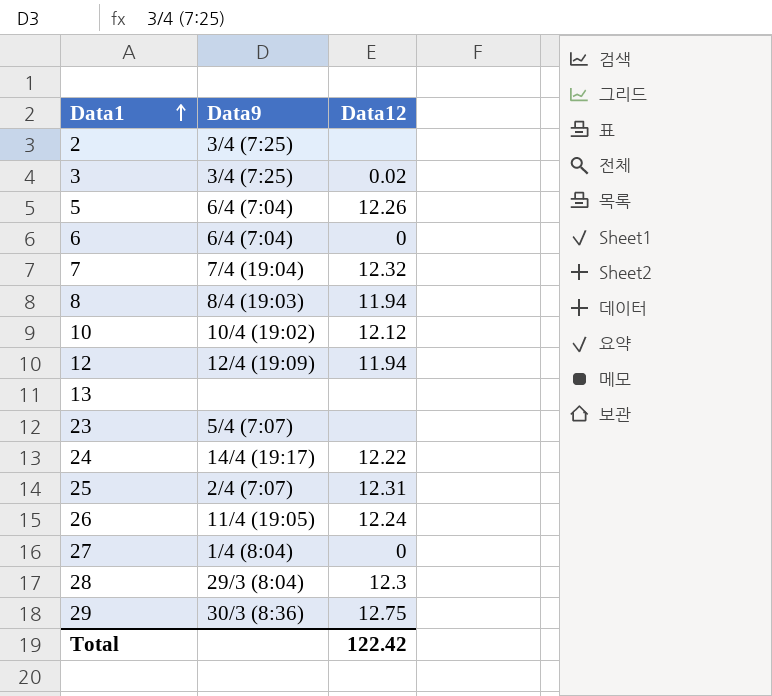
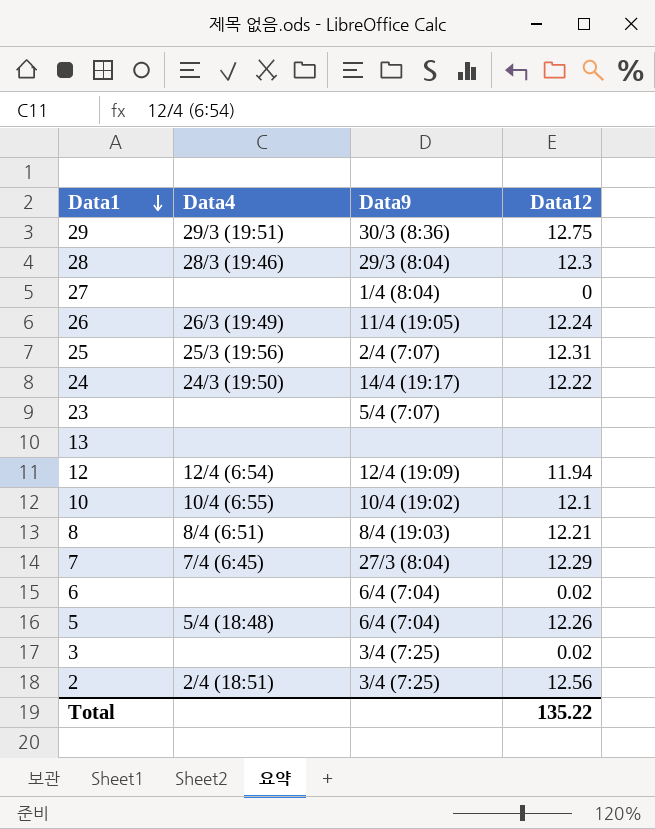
row order: Data1 ascending -> Data1 descending
column Data4 | position: none -> 2
10 | Data12: 12.12 -> 12.1
8 | Data12: 11.94 -> 12.21
7 | Data9: 7/4 (19:04) -> 27/3 (8:04)
7 | Data12: 12.32 -> 12.29
6 | Data12: 0 -> 0.02
2 | Data12: none -> 12.56
Total | Data12: 122.42 -> 135.22

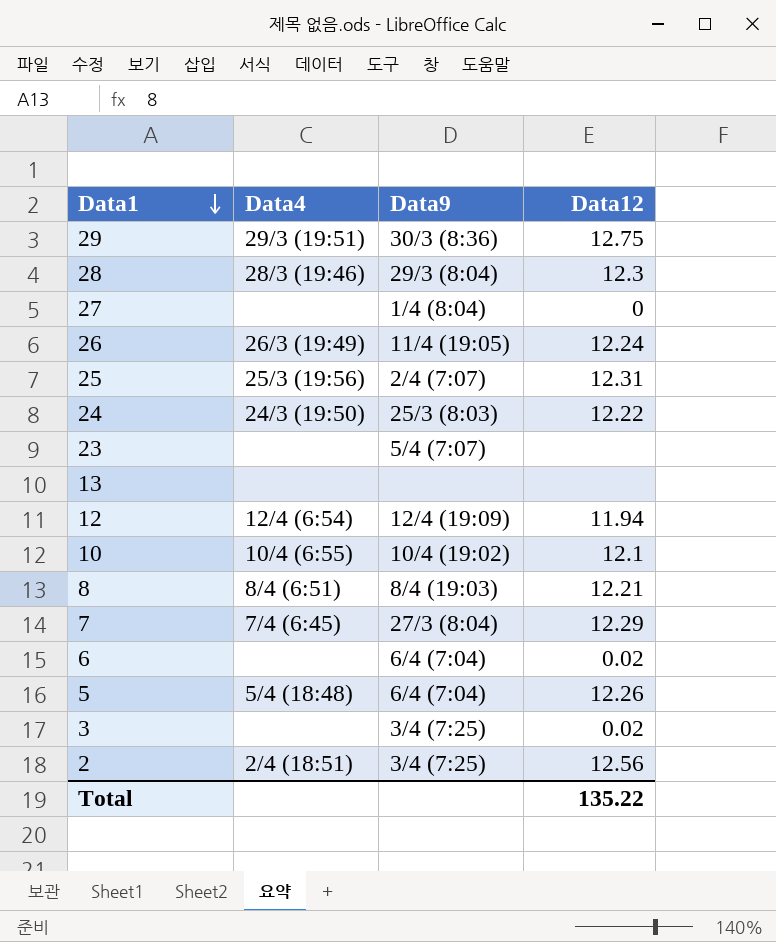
24 | Data9: 14/4 (19:17) -> 25/3 (8:03)

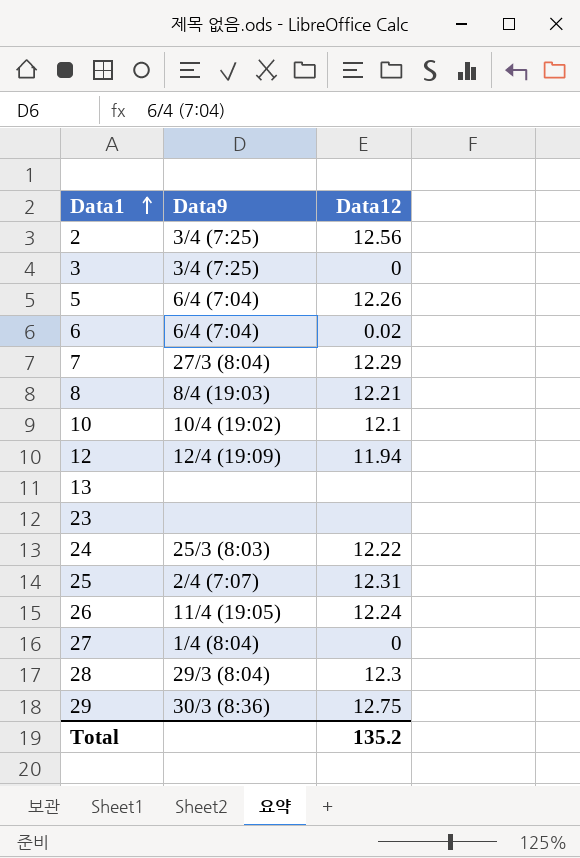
row order: Data1 descending -> Data1 ascending
column Data4 | position: 2 -> none
3 | Data12: 0.02 -> 0
23 | Data9: 5/4 (7:07) -> none
Total | Data12: 135.22 -> 135.2

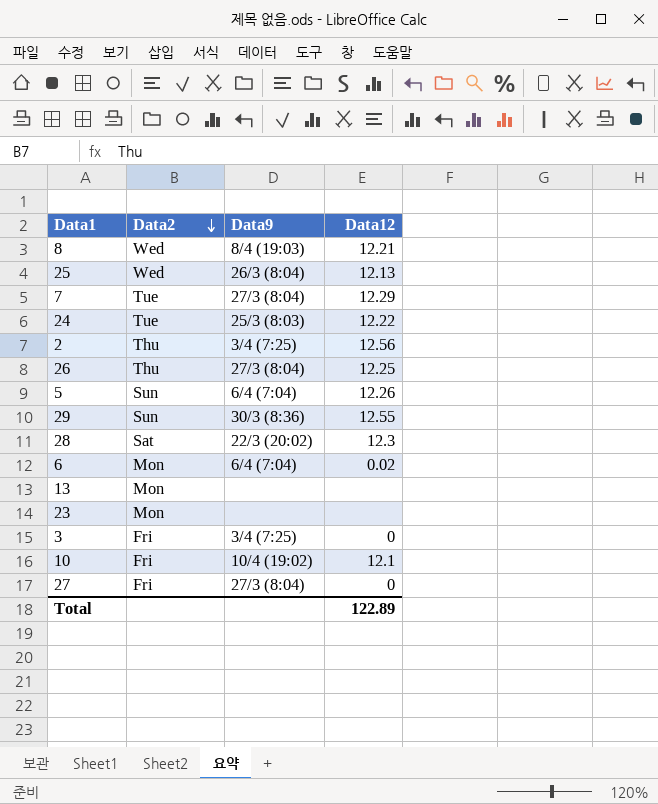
row order: Data1 ascending -> Data2 descending
column Data2 | position: none -> 2
row 12: 12/4 (19:09) | 11.94 -> none
25 | Data9: 2/4 (7:07) -> 26/3 (8:04)
25 | Data12: 12.31 -> 12.13
26 | Data9: 11/4 (19:05) -> 27/3 (8:04)
26 | Data12: 12.24 -> 12.25
29 | Data12: 12.75 -> 12.55
28 | Data9: 29/3 (8:04) -> 22/3 (20:02)
27 | Data9: 1/4 (8:04) -> 27/3 (8:04)
Total | Data12: 135.2 -> 122.89

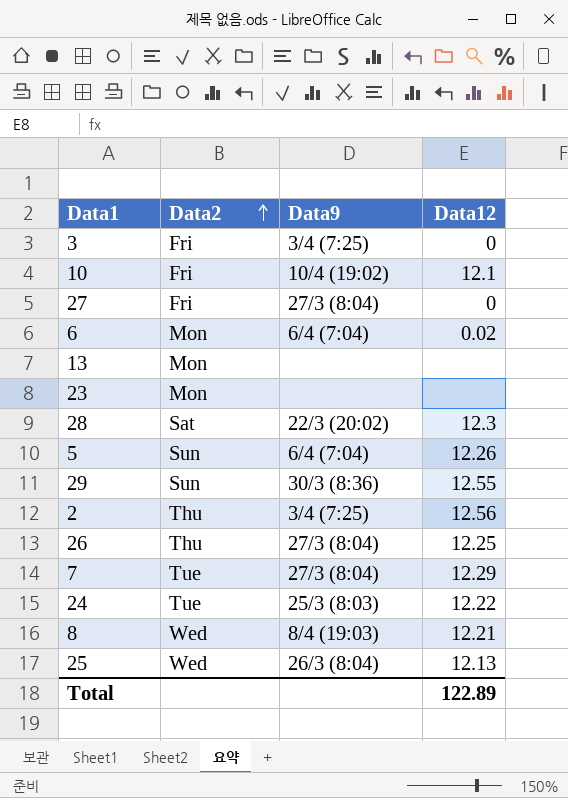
row order: Data2 descending -> Data2 ascending

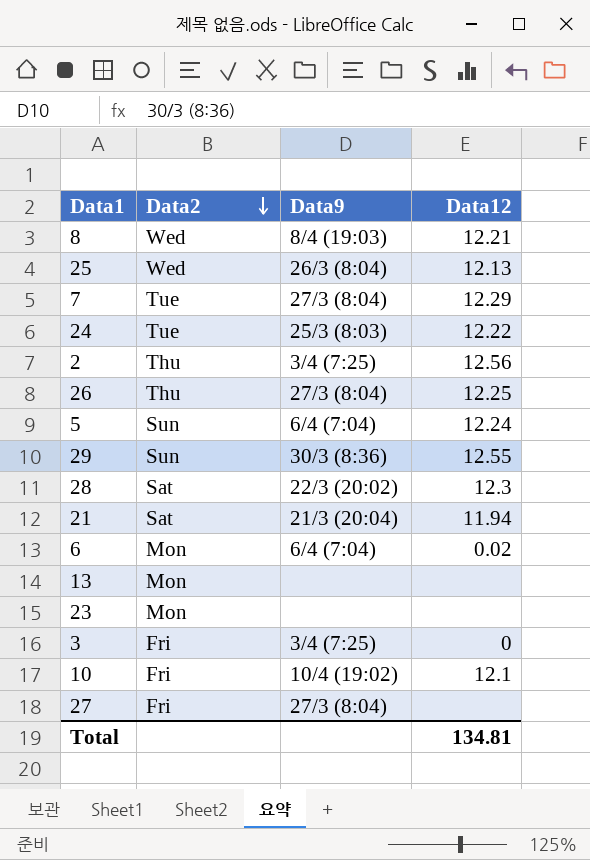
row order: Data2 ascending -> Data2 descending
5 | Data12: 12.26 -> 12.24
row 21: none -> Sat | 21/3 (20:04) | 11.94
27 | Data12: 0 -> none
Total | Data12: 122.89 -> 134.81

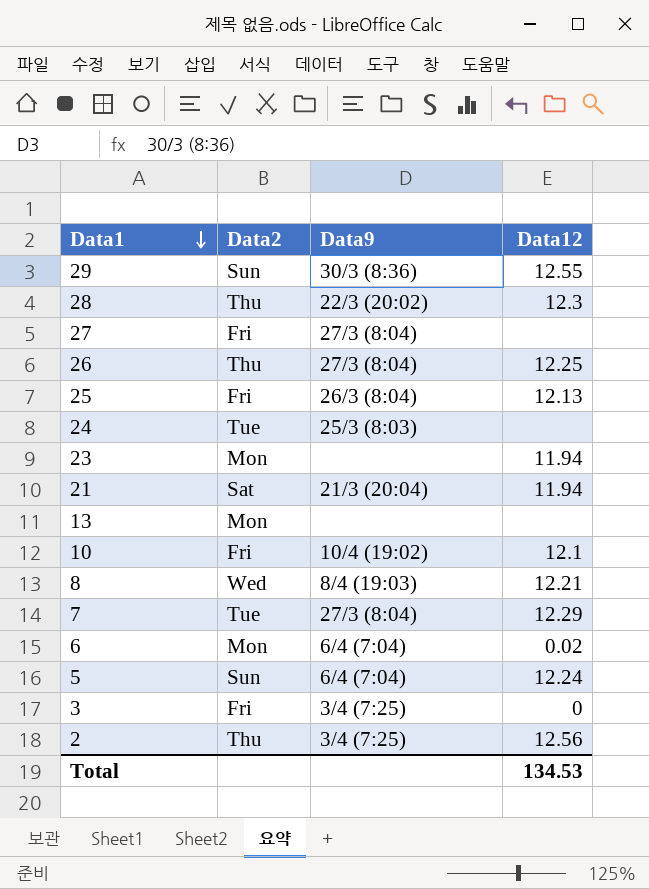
row order: Data2 descending -> Data1 descending
28 | Data2: Sat -> Thu
25 | Data2: Wed -> Fri
24 | Data12: 12.22 -> none
23 | Data12: none -> 11.94
Total | Data12: 134.81 -> 134.53

